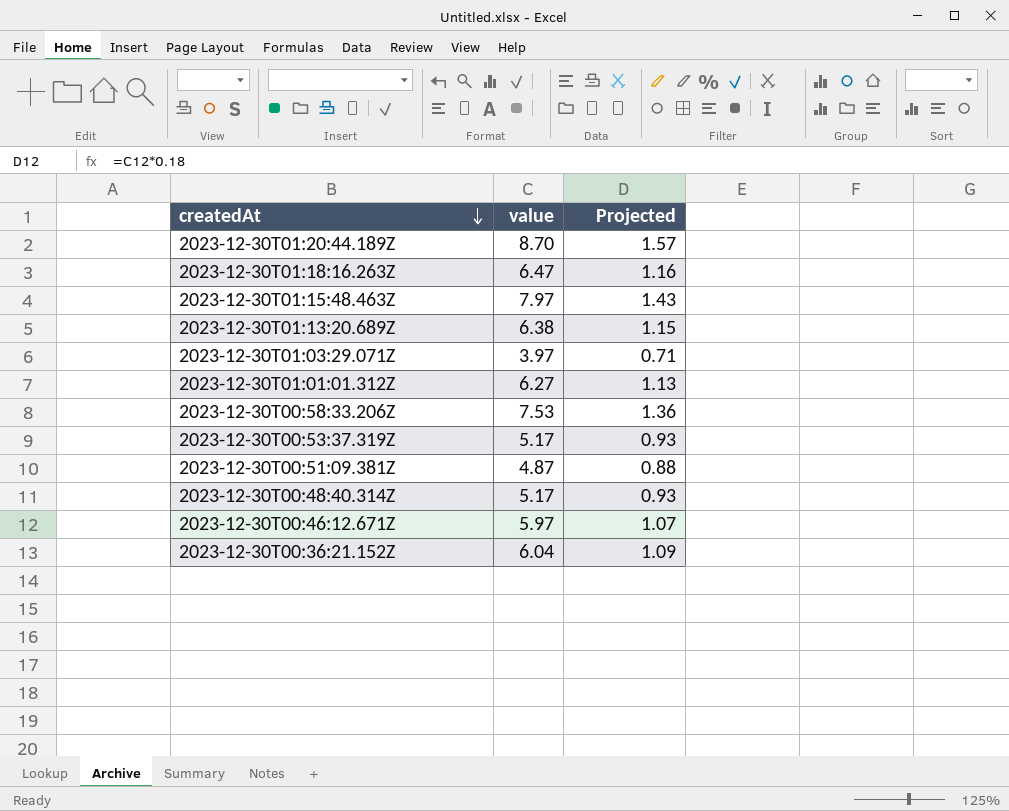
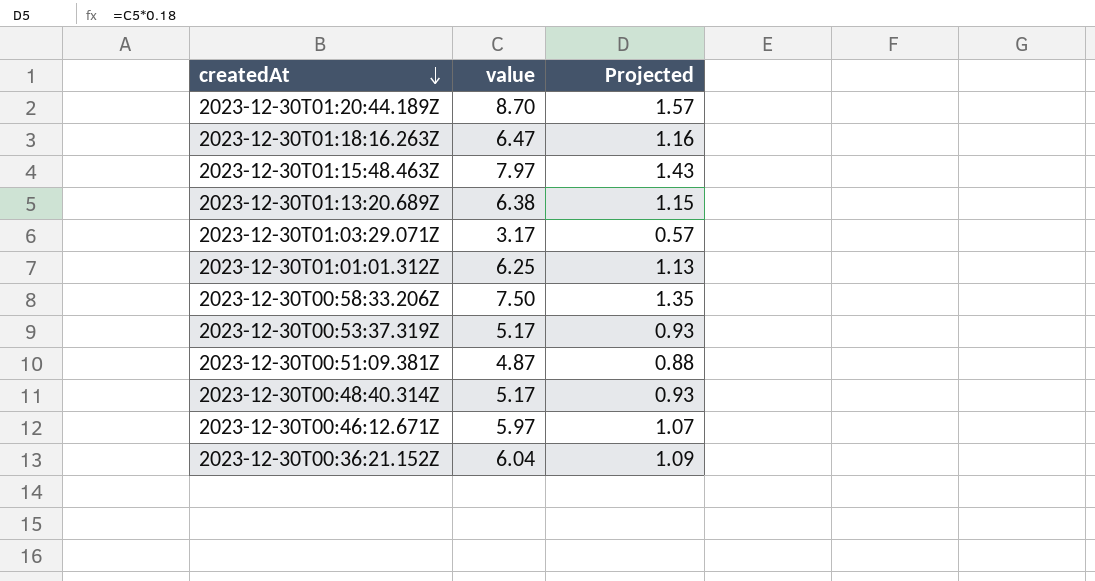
2023-12-30T01:03:29.071Z | value: 3.97 -> 3.17
2023-12-30T01:03:29.071Z | Projected: 0.71 -> 0.57
2023-12-30T01:01:01.312Z | value: 6.27 -> 6.25
2023-12-30T00:58:33.206Z | value: 7.53 -> 7.50
2023-12-30T00:58:33.206Z | Projected: 1.36 -> 1.35

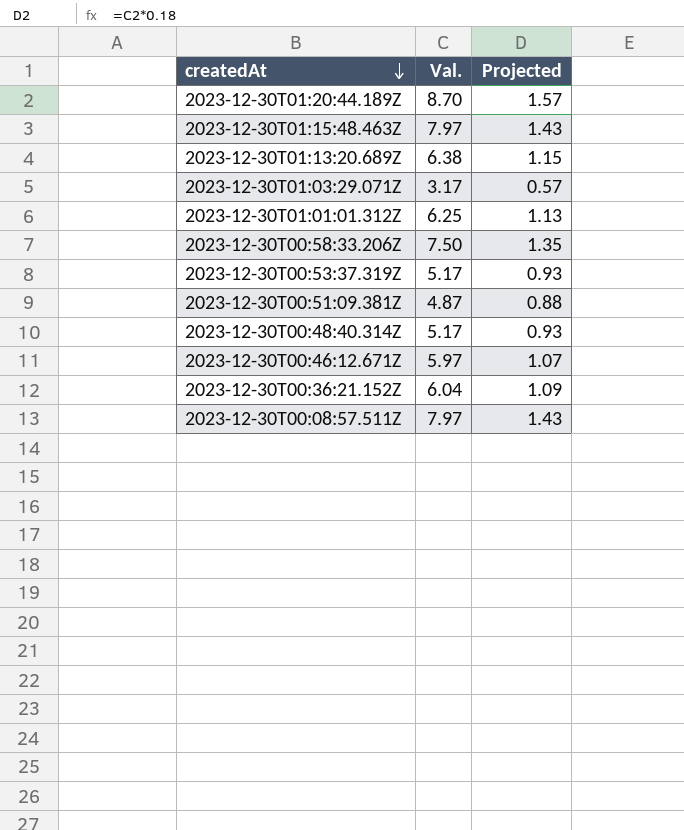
column name: value -> Val.
row 2023-12-30T01:18:16.263Z: 6.47 | 1.16 -> none
row 2023-12-30T00:08:57.511Z: none -> 7.97 | 1.43

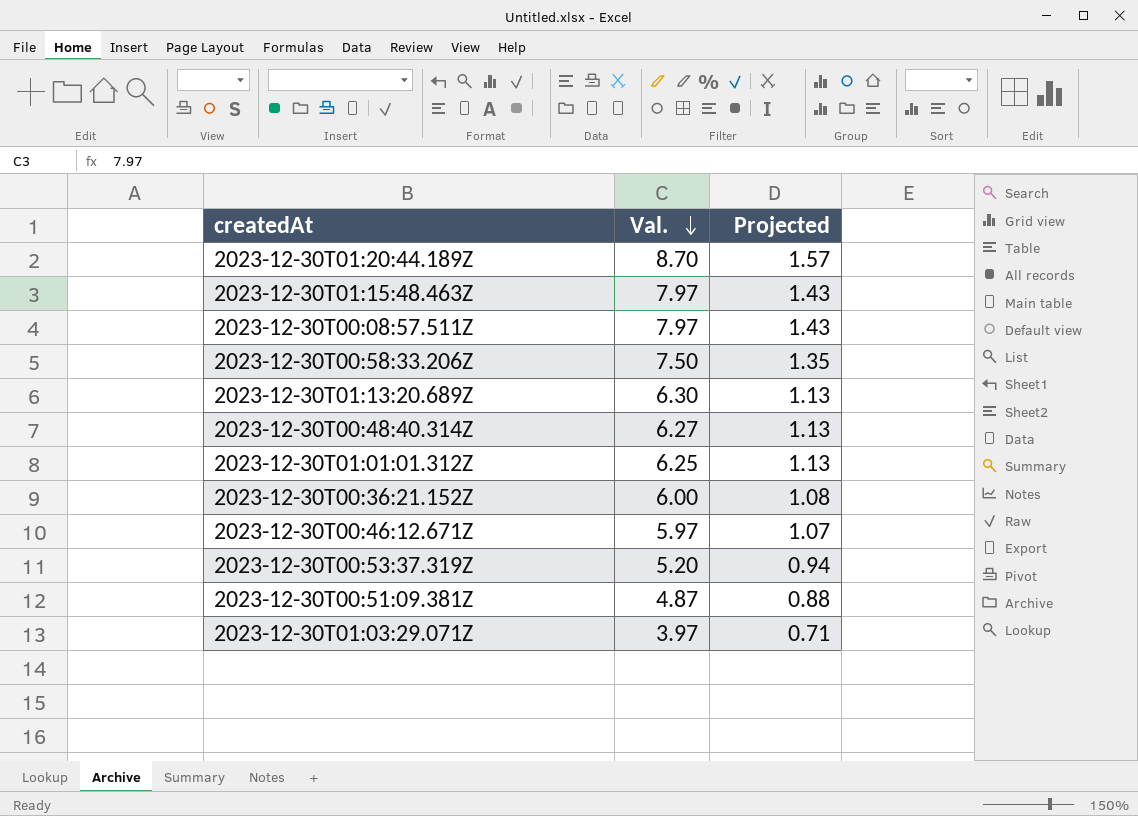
row order: createdAt descending -> Val. descending
2023-12-30T01:13:20.689Z | Val.: 6.38 -> 6.30
2023-12-30T01:13:20.689Z | Projected: 1.15 -> 1.13
2023-12-30T00:48:40.314Z | Val.: 5.17 -> 6.27
2023-12-30T00:48:40.314Z | Projected: 0.93 -> 1.13
2023-12-30T00:36:21.152Z | Val.: 6.04 -> 6.00
2023-12-30T00:36:21.152Z | Projected: 1.09 -> 1.08
2023-12-30T00:53:37.319Z | Val.: 5.17 -> 5.20
2023-12-30T00:53:37.319Z | Projected: 0.93 -> 0.94
2023-12-30T01:03:29.071Z | Val.: 3.17 -> 3.97
2023-12-30T01:03:29.071Z | Projected: 0.57 -> 0.71

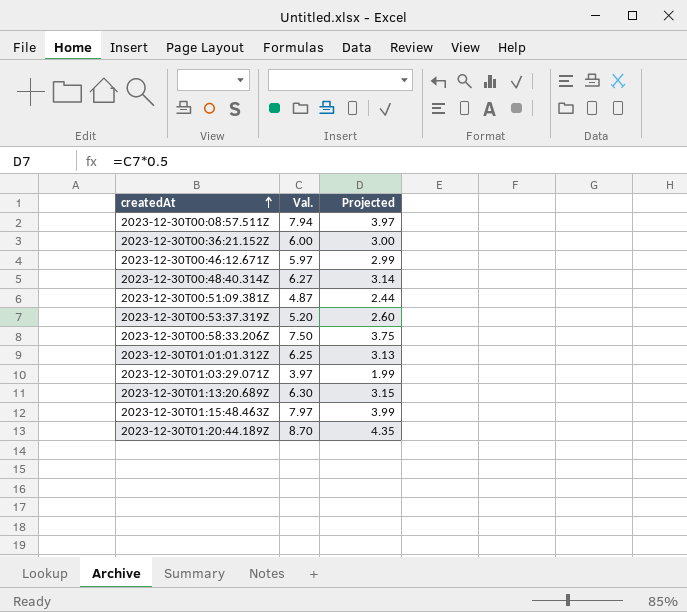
row order: Val. descending -> createdAt ascending
column Projected | formula: [Val.] * 0.18 -> [Val.] * 0.5
2023-12-30T00:08:57.511Z | Val.: 7.97 -> 7.94

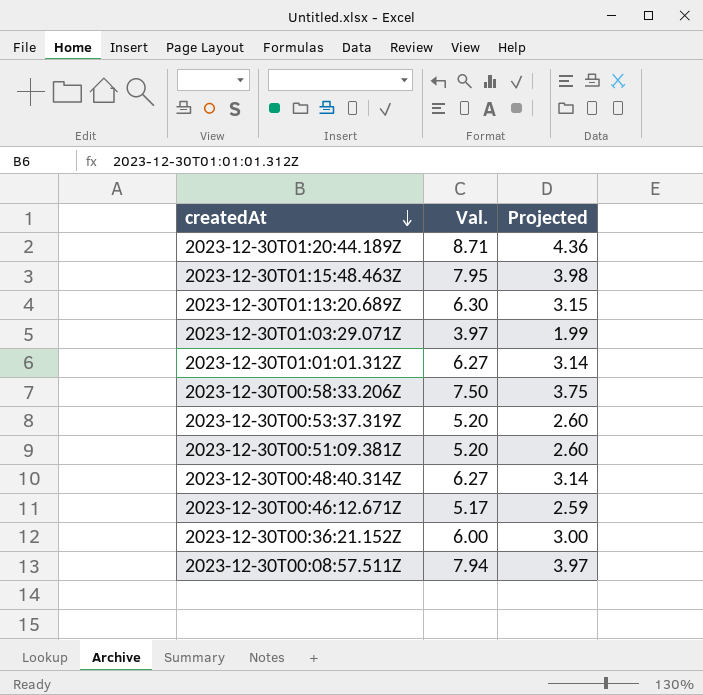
row order: createdAt ascending -> createdAt descending
2023-12-30T01:20:44.189Z | Val.: 8.70 -> 8.71
2023-12-30T01:20:44.189Z | Projected: 4.35 -> 4.36
2023-12-30T01:15:48.463Z | Val.: 7.97 -> 7.95
2023-12-30T01:15:48.463Z | Projected: 3.99 -> 3.98
2023-12-30T01:01:01.312Z | Val.: 6.25 -> 6.27
2023-12-30T01:01:01.312Z | Projected: 3.13 -> 3.14
2023-12-30T00:51:09.381Z | Val.: 4.87 -> 5.20
2023-12-30T00:51:09.381Z | Projected: 2.44 -> 2.60
2023-12-30T00:46:12.671Z | Val.: 5.97 -> 5.17
2023-12-30T00:46:12.671Z | Projected: 2.99 -> 2.59

